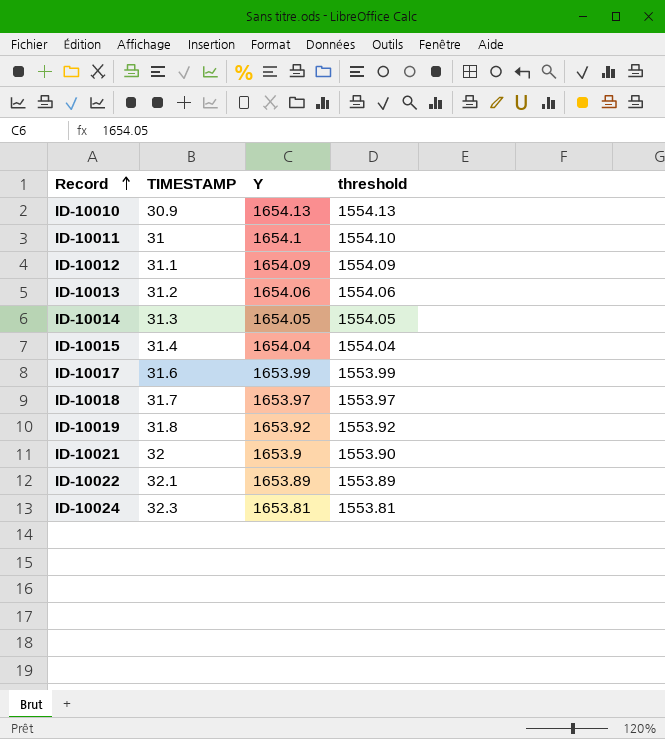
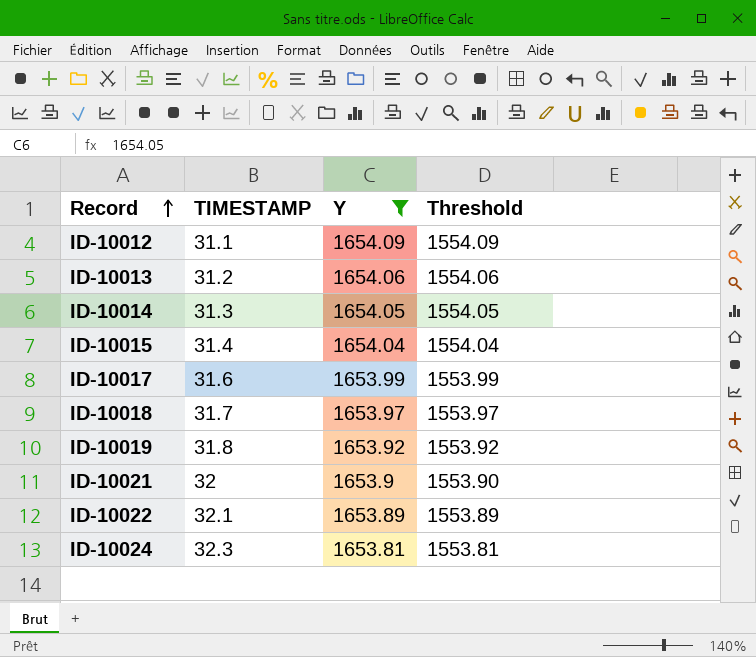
filter: none -> Y <= 1654.09
column name: threshold -> Threshold

